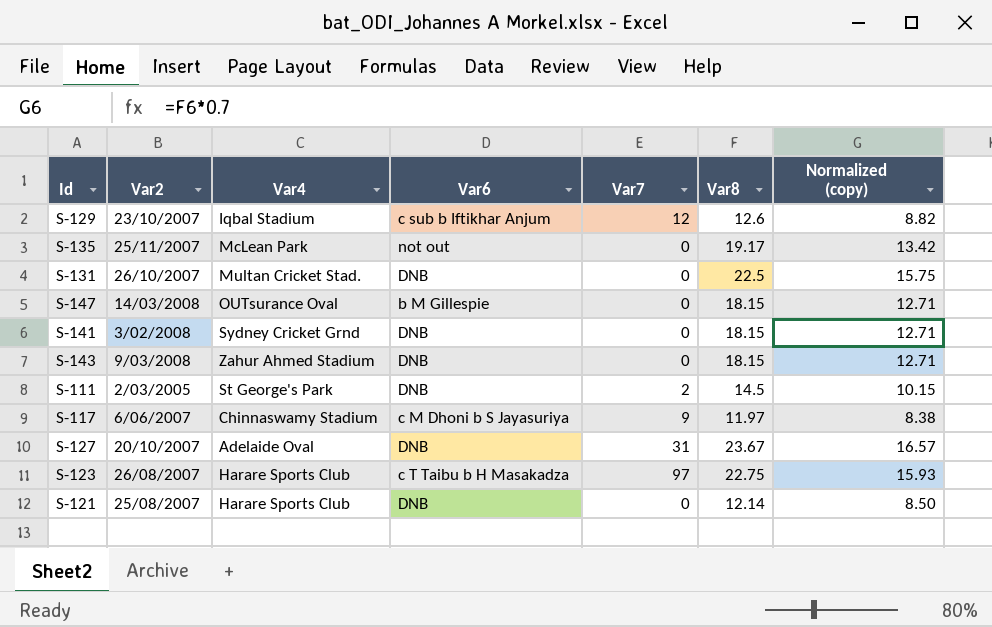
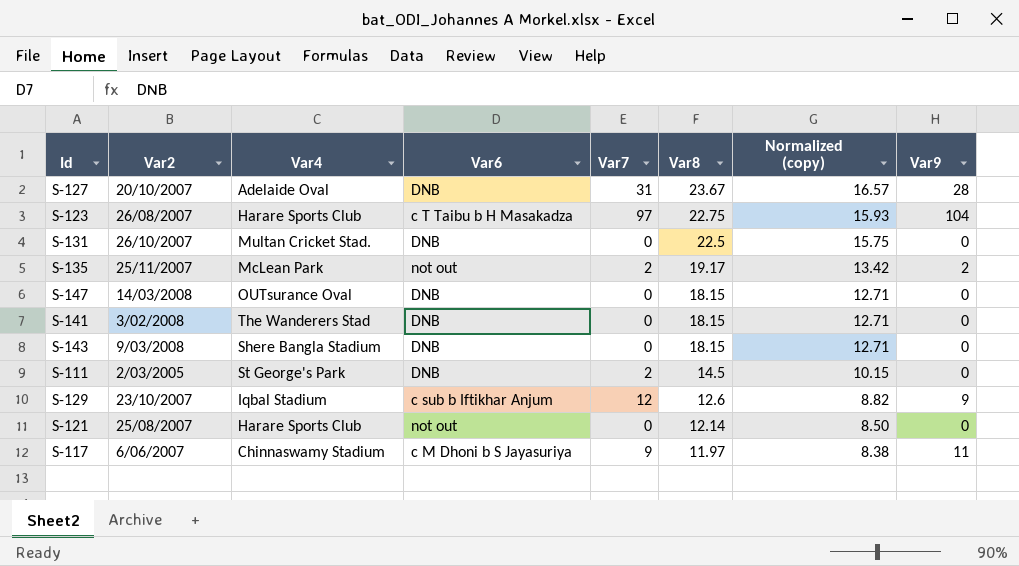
row order: none -> Var8 descending
column Var9 | position: none -> 8
S-135 | Var7: 0 -> 2
S-147 | Var6: b M Gillespie -> DNB
S-141 | Var4: Sydney Cricket Grnd -> The Wanderers Stad
S-143 | Var4: Zahur Ahmed Stadium -> Shere Bangla Stadium
S-121 | Var6: DNB -> not out

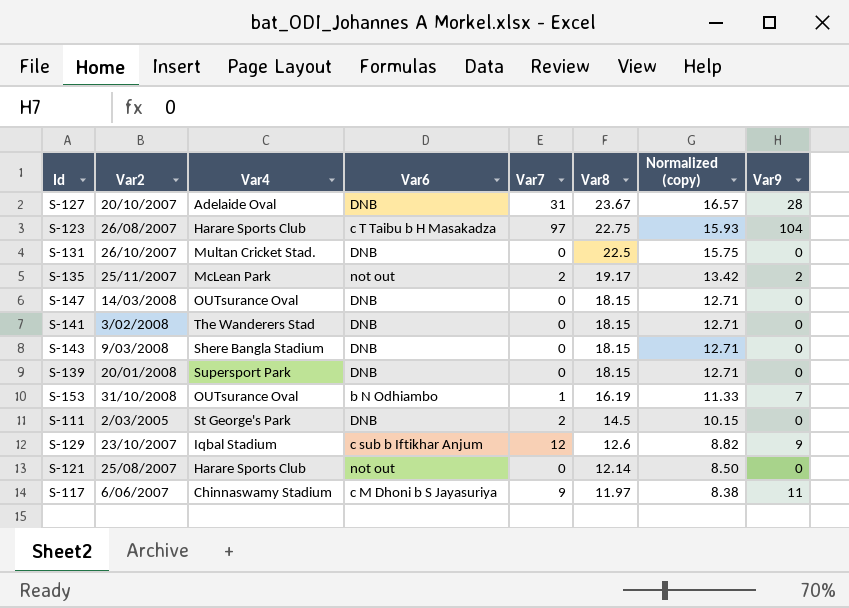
row S-139: none -> 20/01/2008 | Supersport Park | DNB | 0 | 18.15 | 12.71 | 0
row S-153: none -> 31/10/2008 | OUTsurance Oval | b N Odhiambo | 1 | 16.19 | 11.33 | 7

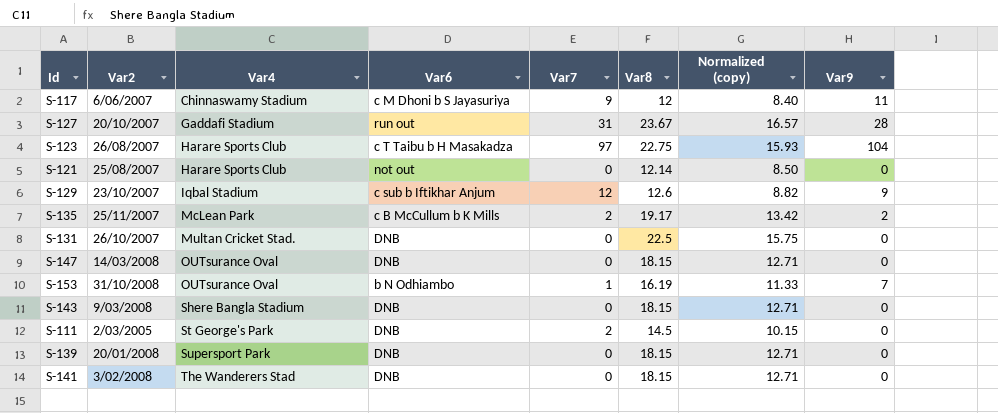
row order: Var8 descending -> Var4 ascending
S-117 | Var8: 11.97 -> 12
S-117 | Normalized (copy): 8.38 -> 8.40
S-127 | Var4: Adelaide Oval -> Gaddafi Stadium
S-127 | Var6: DNB -> run out
S-135 | Var6: not out -> c B McCullum b K Mills

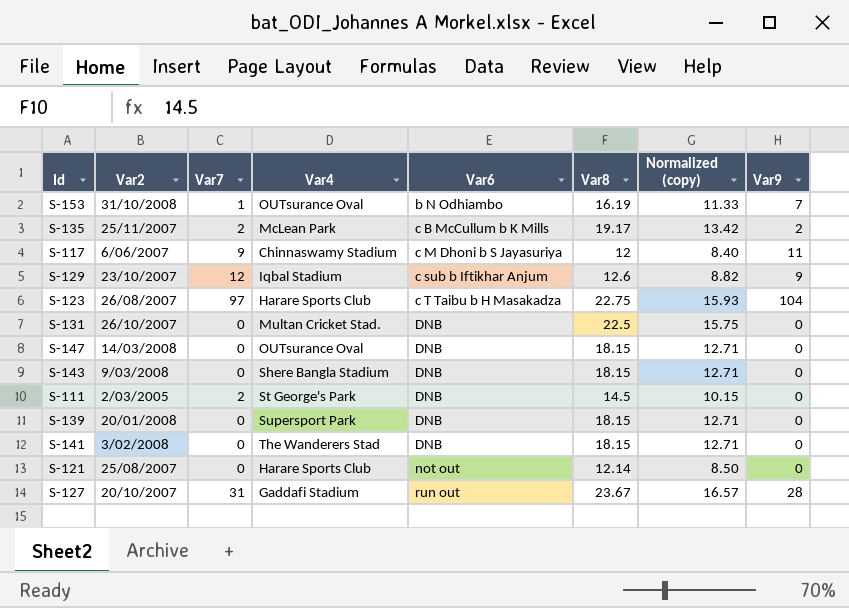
row order: Var4 ascending -> Var6 ascending
column Var7 | position: 5 -> 3

